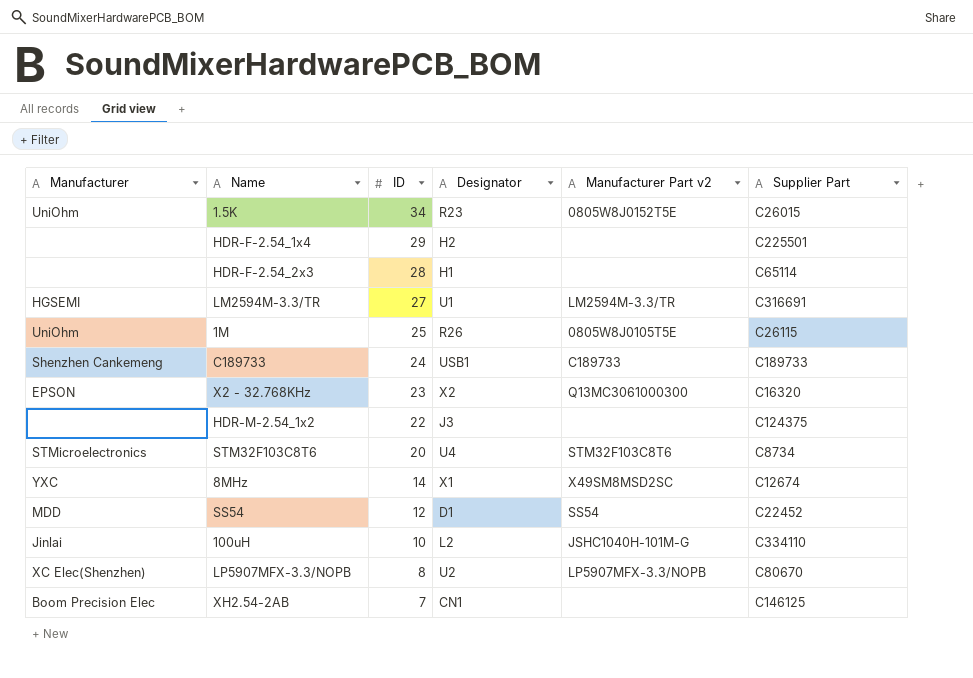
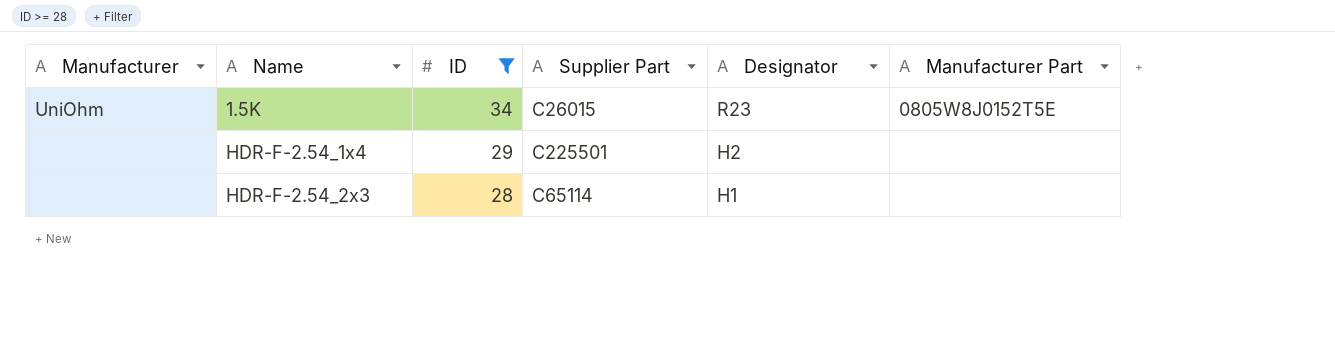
filter: none -> ID >= 28
column Supplier Part | position: 6 -> 4
column name: Manufacturer Part v2 -> Manufacturer Part

